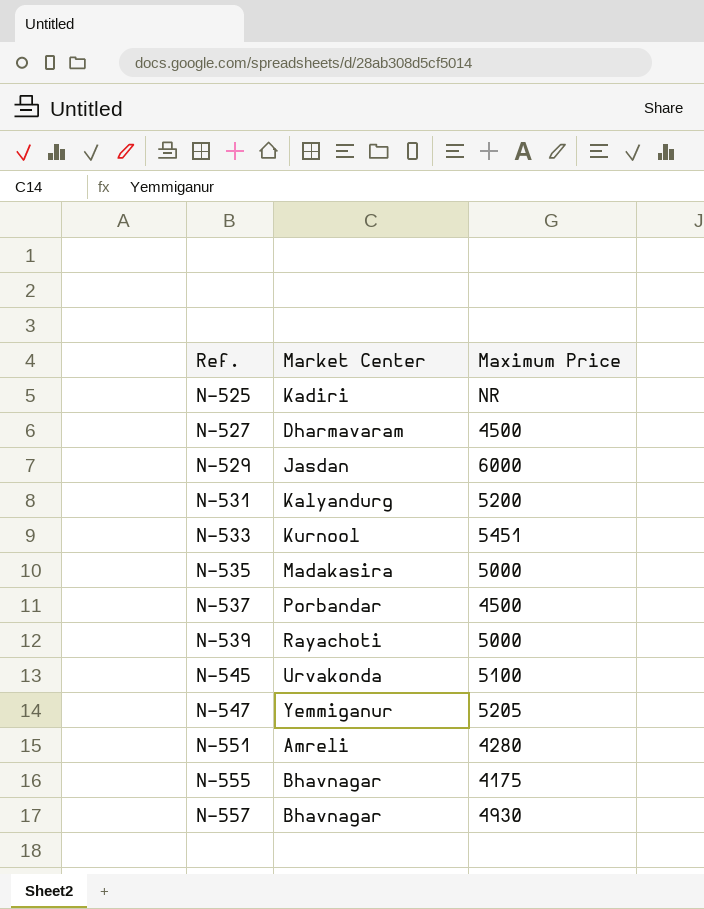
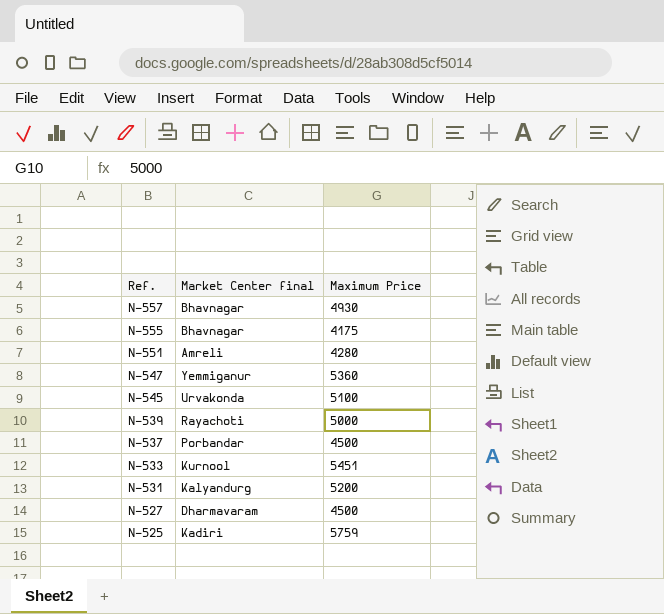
row order: Ref. ascending -> Ref. descending
column name: Market Center -> Market Center final
row N-529: Jasdan | 6000 -> none
row N-535: Madakasira | 5000 -> none
N-547 | Maximum Price: 5205 -> 5360
N-525 | Maximum Price: NR -> 5759

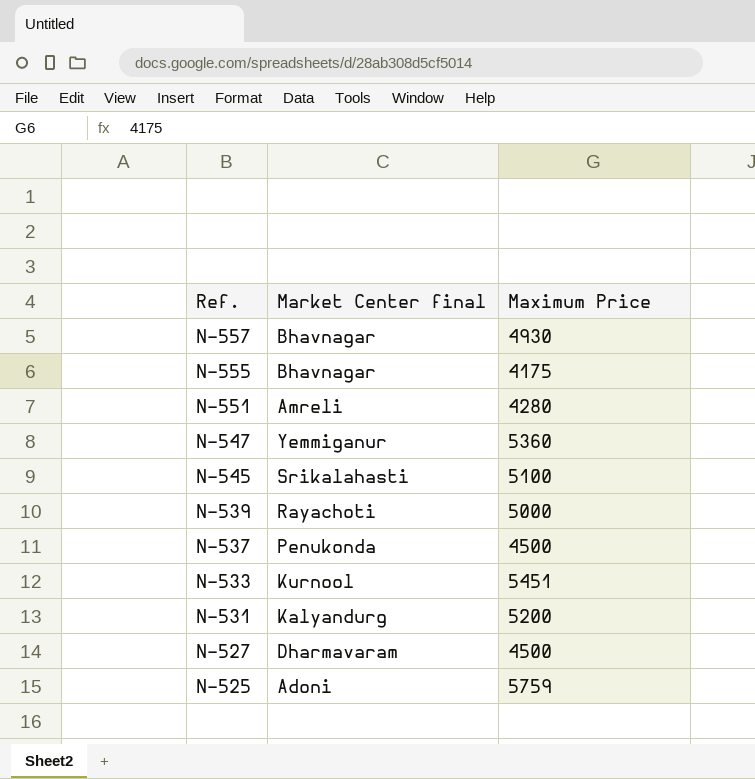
N-545 | Market Center final: Urvakonda -> Srikalahasti
N-537 | Market Center final: Porbandar -> Penukonda
N-525 | Market Center final: Kadiri -> Adoni

